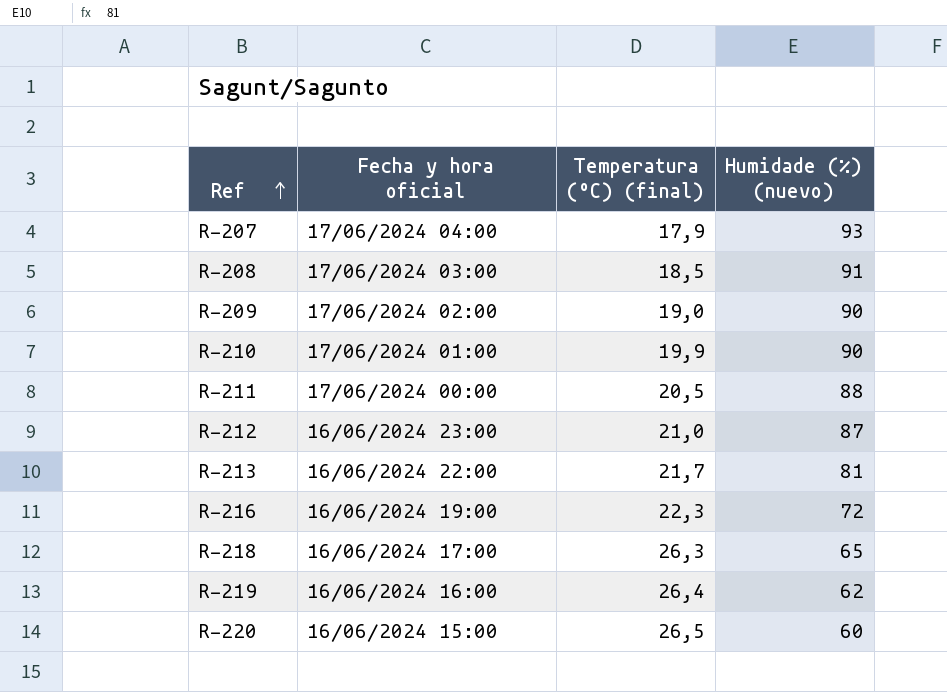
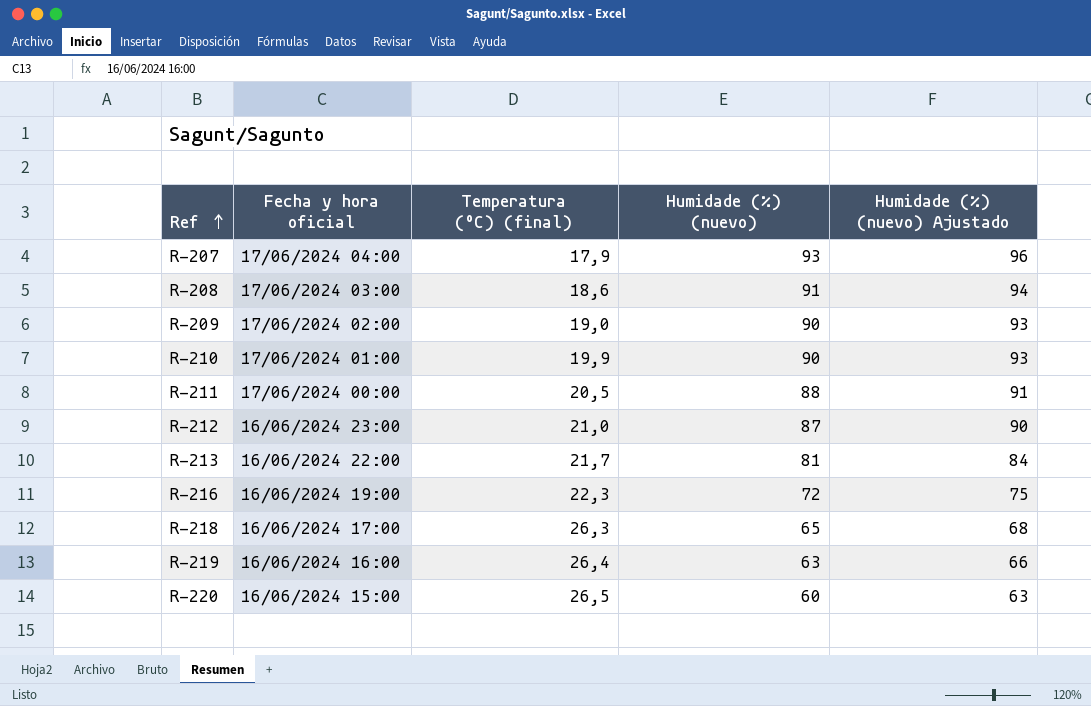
column Humidade (%) (nuevo) Ajustado | formula: none -> [Humidade (%) (nuevo)] + 3
R-208 | Temperatura (ºC) (final): 18,5 -> 18,6
R-219 | Humidade (%) (nuevo): 62 -> 63

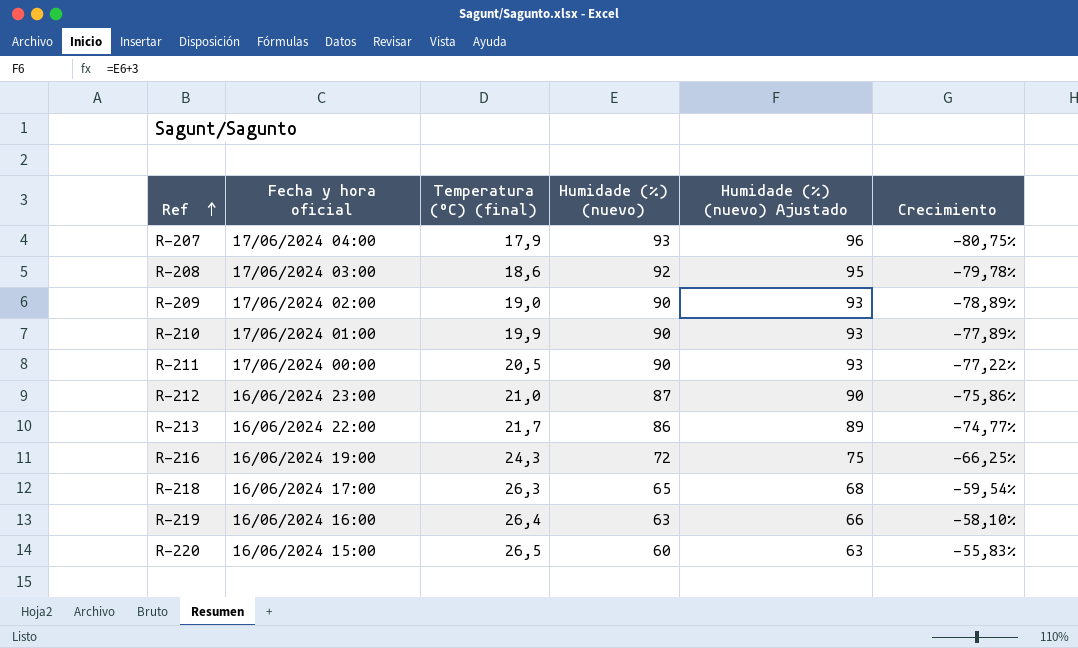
column Crecimiento | formula: none -> ([Temperatura (ºC) (final)] - [Humidade (%) (nuevo)]) / [Humidade (%) (nuevo)]
R-208 | Humidade (%) (nuevo): 91 -> 92
R-208 | Humidade (%) (nuevo) Ajustado: 94 -> 95
R-211 | Humidade (%) (nuevo): 88 -> 90
R-211 | Humidade (%) (nuevo) Ajustado: 91 -> 93
R-213 | Humidade (%) (nuevo): 81 -> 86
R-213 | Humidade (%) (nuevo) Ajustado: 84 -> 89
R-216 | Temperatura (ºC) (final): 22,3 -> 24,3

